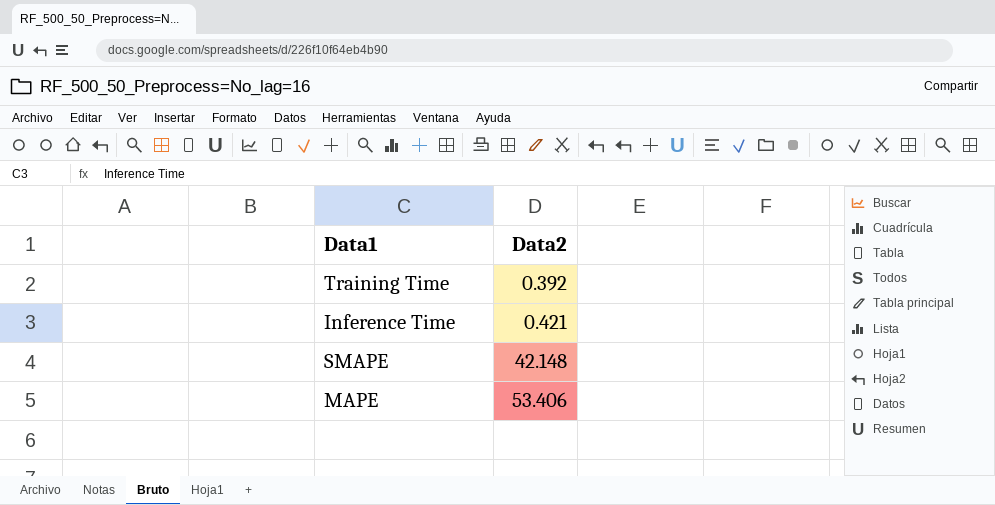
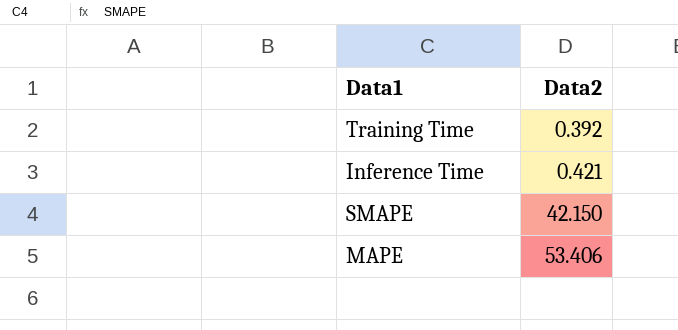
SMAPE | Data2: 42.148 -> 42.150

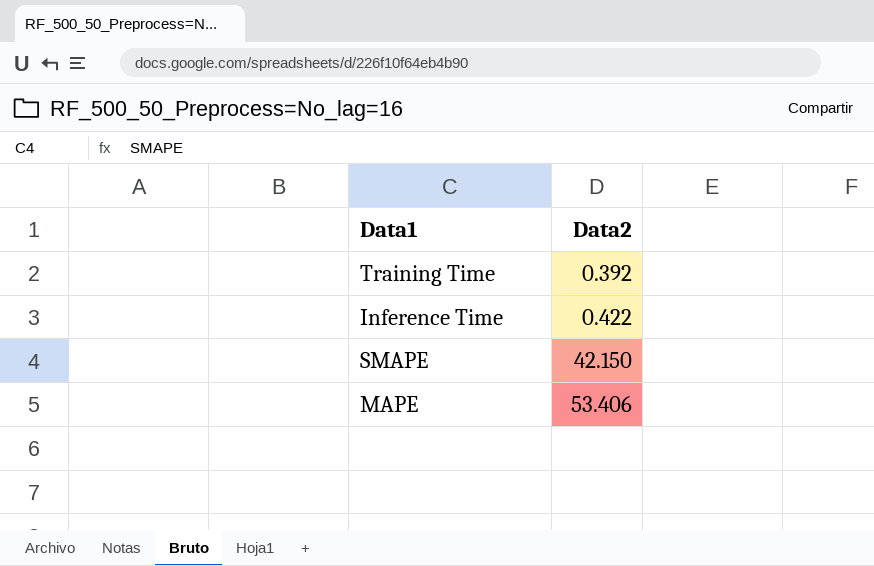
Inference Time | Data2: 0.421 -> 0.422

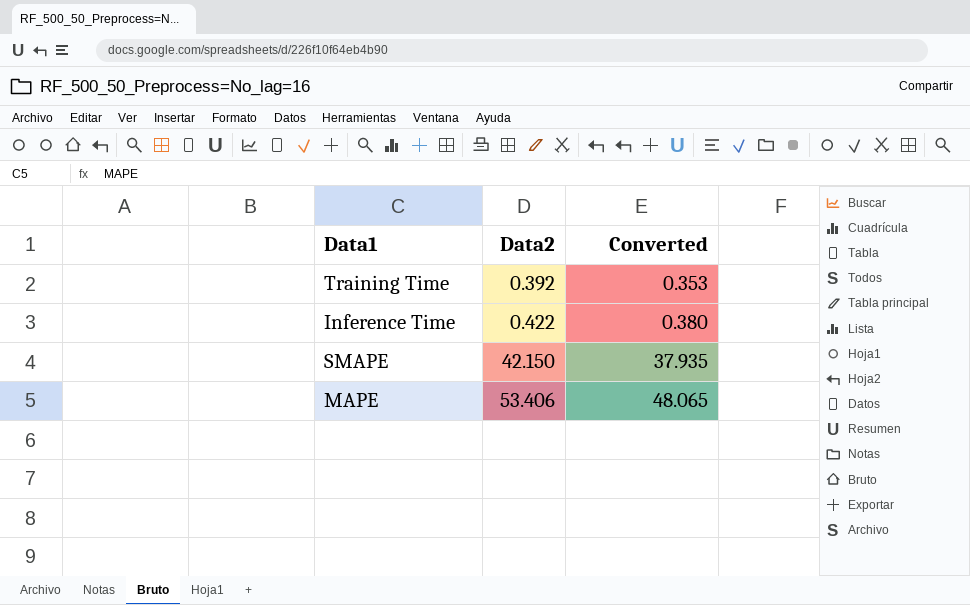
column Converted | formula: none -> [Data2] * 0.9

